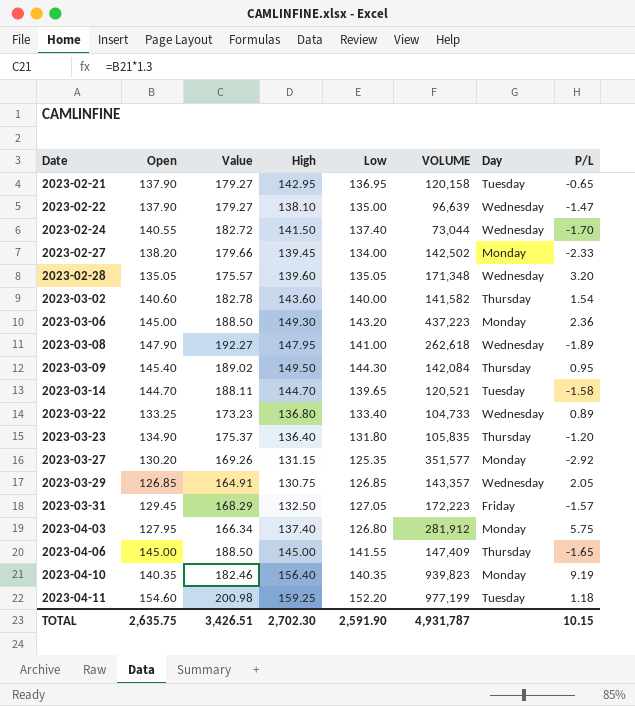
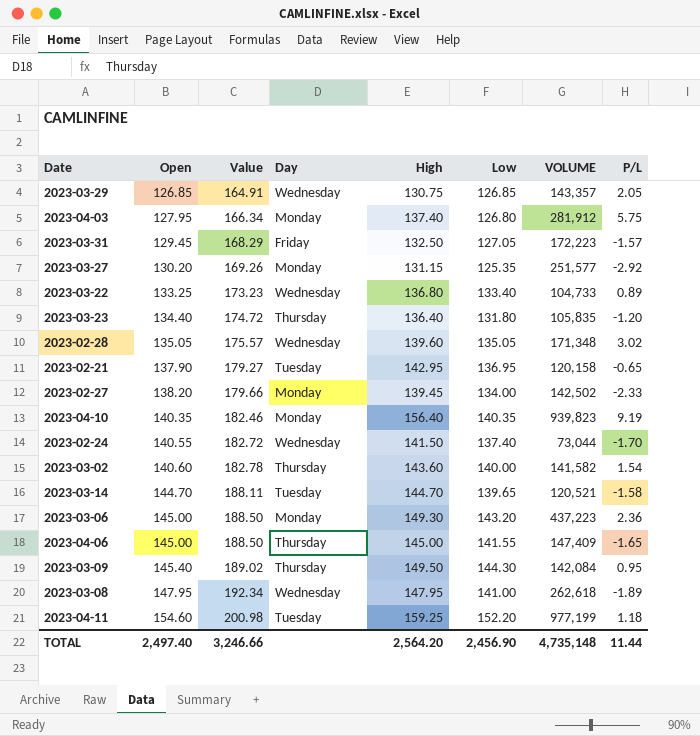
row order: Date ascending -> Open ascending
column Day | position: 7 -> 4
row 2023-02-22: 137.90 | 179.27 | 138.10 | 135.00 | 96,639 | Wednesday | -1.47 -> none
2023-03-27 | VOLUME: 351,577 -> 251,577
2023-03-23 | Open: 134.90 -> 134.40
2023-03-23 | Value: 175.37 -> 174.72
2023-02-28 | P/L: 3.20 -> 3.02
2023-03-08 | Open: 147.90 -> 147.95
2023-03-08 | Value: 192.27 -> 192.34
TOTAL | Open: 2,635.75 -> 2,497.40
TOTAL | Value: 3,426.51 -> 3,246.66
TOTAL | High: 2,702.30 -> 2,564.20
TOTAL | Low: 2,591.90 -> 2,456.90
TOTAL | VOLUME: 4,931,787 -> 4,735,148
TOTAL | P/L: 10.15 -> 11.44

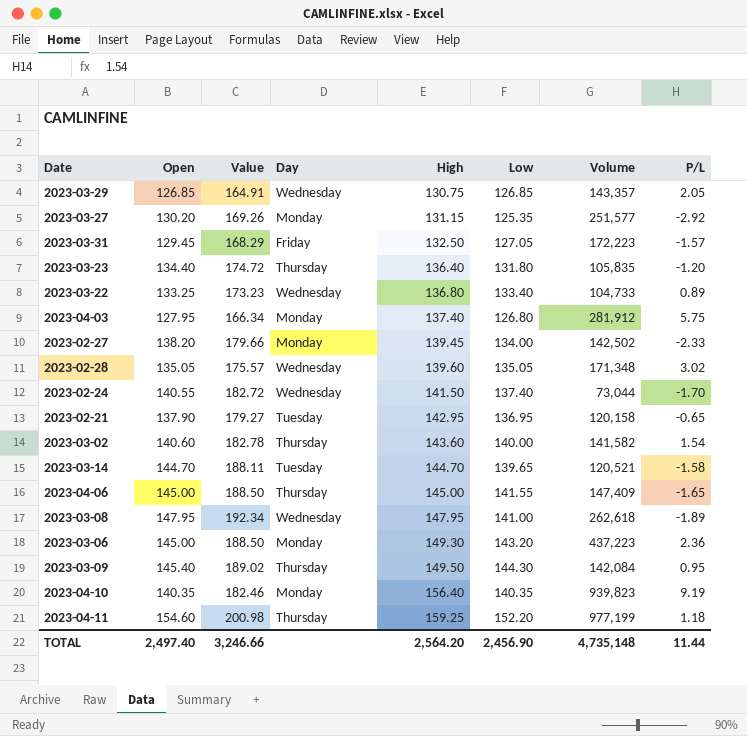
row order: Open ascending -> High ascending
column name: VOLUME -> Volume
2023-04-11 | Day: Tuesday -> Thursday

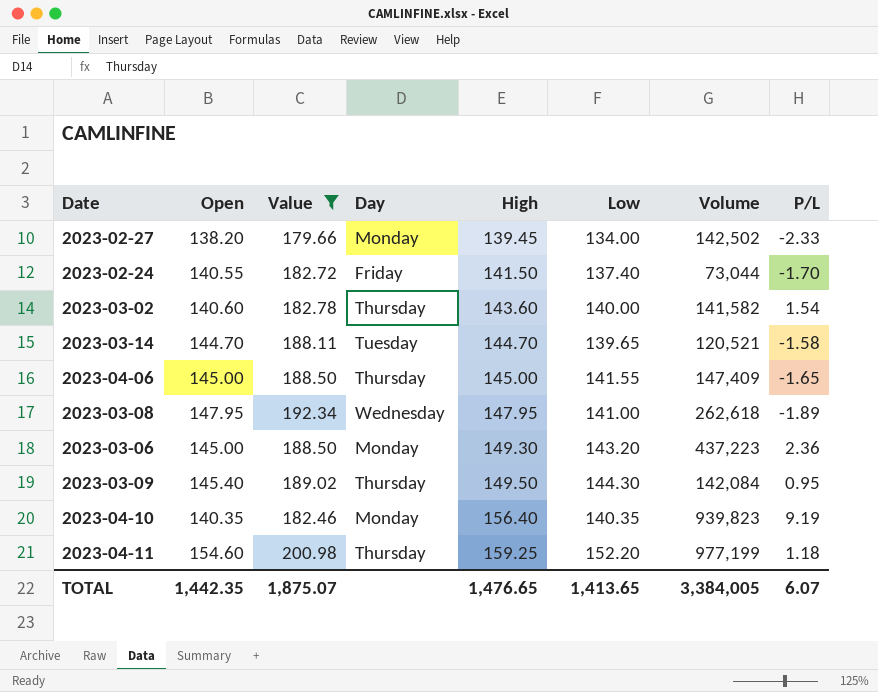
filter: none -> Value >= 179.66
2023-02-24 | Day: Wednesday -> Friday
TOTAL | Open: 2,497.40 -> 1,442.35
TOTAL | Value: 3,246.66 -> 1,875.07
TOTAL | High: 2,564.20 -> 1,476.65
TOTAL | Low: 2,456.90 -> 1,413.65
TOTAL | Volume: 4,735,148 -> 3,384,005
TOTAL | P/L: 11.44 -> 6.07

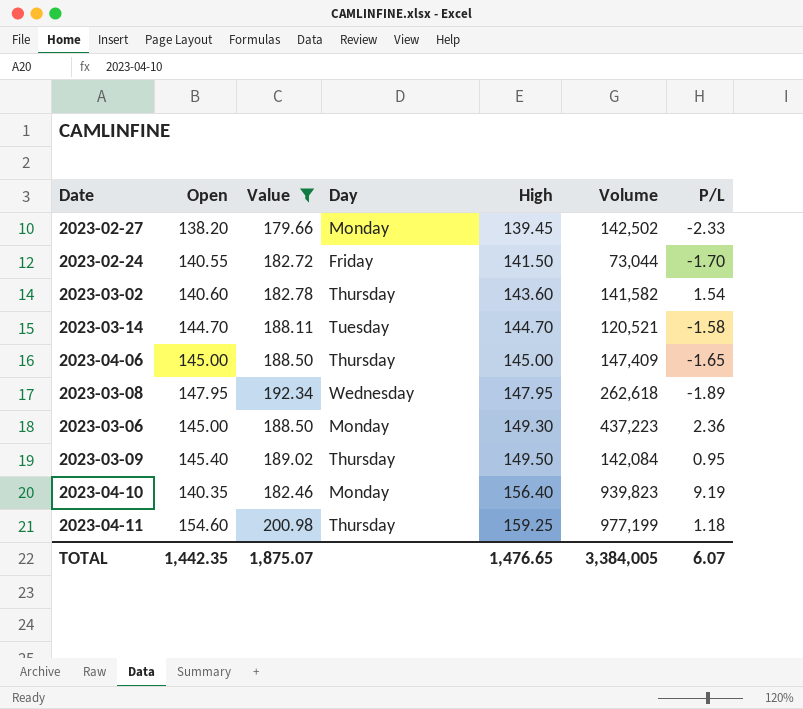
column Low | position: 6 -> none

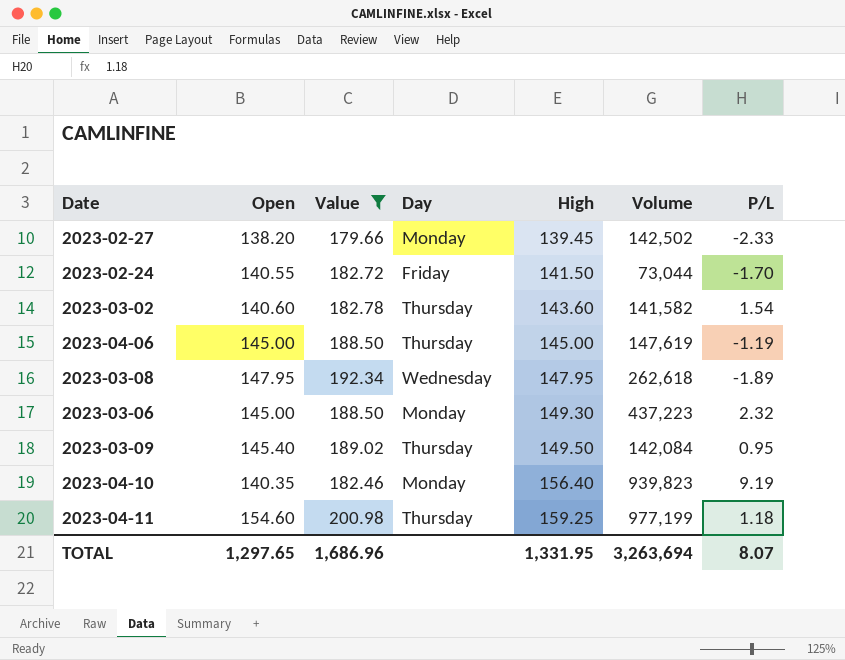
row 2023-03-14: 144.70 | 188.11 | Tuesday | 144.70 | 120,521 | -1.58 -> none
2023-04-06 | Volume: 147,409 -> 147,619
2023-04-06 | P/L: -1.65 -> -1.19
2023-03-06 | P/L: 2.36 -> 2.32
TOTAL | Open: 1,442.35 -> 1,297.65
TOTAL | Value: 1,875.07 -> 1,686.96
TOTAL | High: 1,476.65 -> 1,331.95
TOTAL | Volume: 3,384,005 -> 3,263,694
TOTAL | P/L: 6.07 -> 8.07

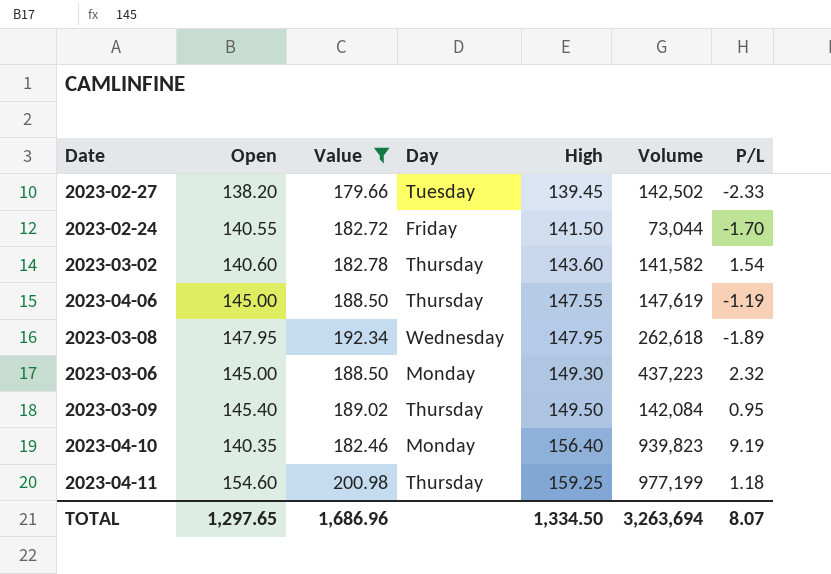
2023-02-27 | Day: Monday -> Tuesday
2023-04-06 | High: 145.00 -> 147.55
TOTAL | High: 1,331.95 -> 1,334.50

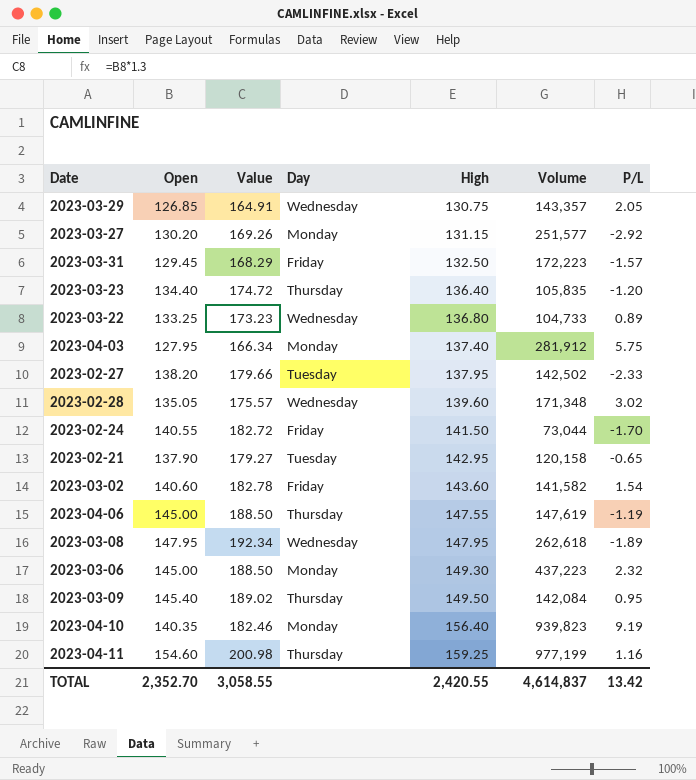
filter: Value >= 179.66 -> none
2023-02-27 | High: 139.45 -> 137.95
2023-03-02 | Day: Thursday -> Friday
2023-04-11 | P/L: 1.18 -> 1.16
TOTAL | Open: 1,297.65 -> 2,352.70
TOTAL | Value: 1,686.96 -> 3,058.55
TOTAL | High: 1,334.50 -> 2,420.55
TOTAL | Volume: 3,263,694 -> 4,614,837
TOTAL | P/L: 8.07 -> 13.42

